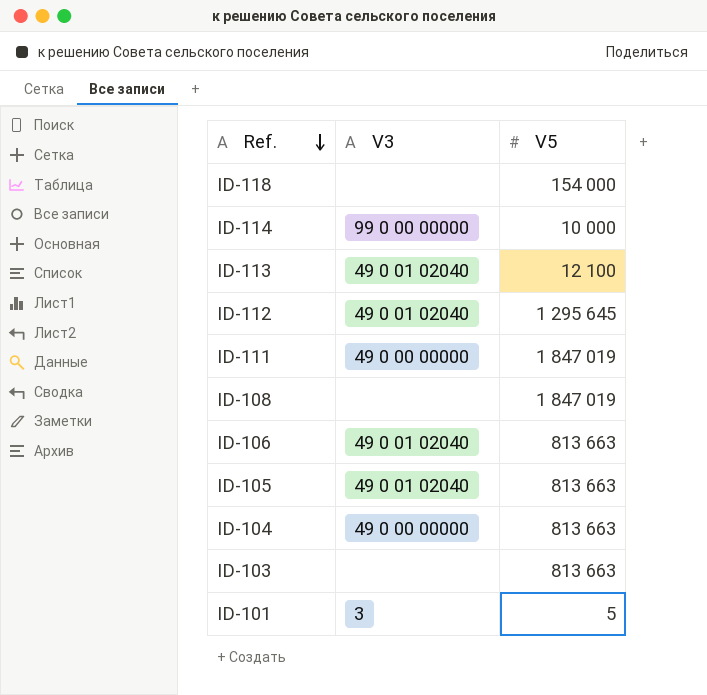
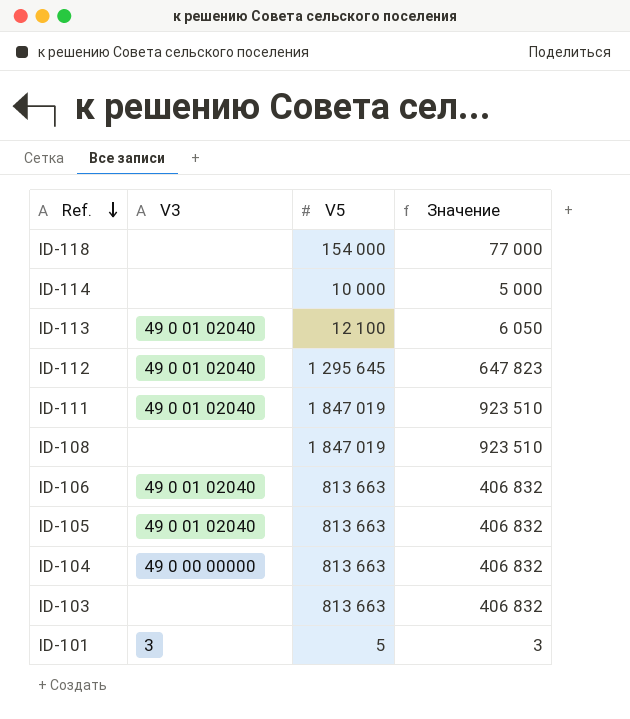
column Значение | formula: none -> [V5] * 0,5
ID-114 | V3: 99 0 00 00000 -> none
ID-111 | V3: 49 0 00 00000 -> 49 0 01 02040

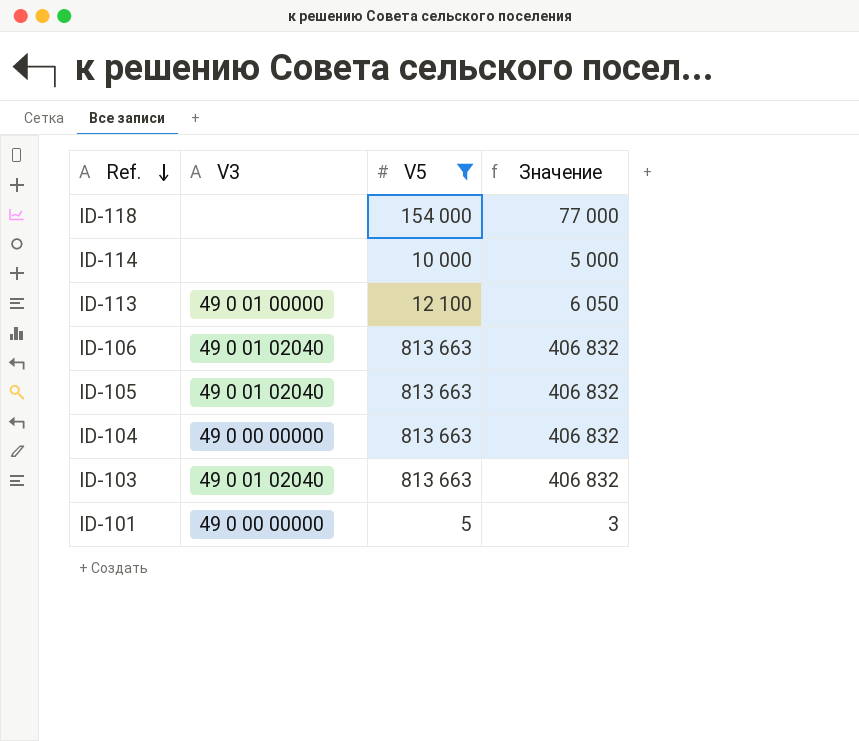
filter: none -> V5 <= 813 663
ID-113 | V3: 49 0 01 02040 -> 49 0 01 00000
ID-103 | V3: none -> 49 0 01 02040
ID-101 | V3: 3 -> 49 0 00 00000

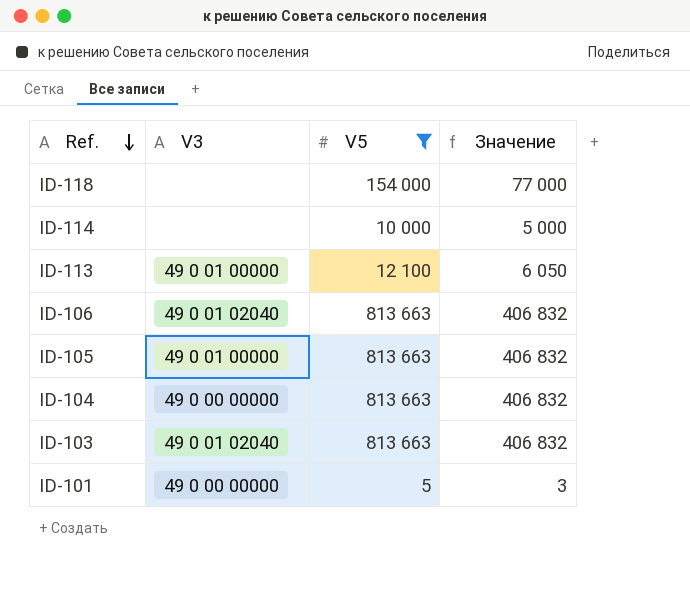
ID-105 | V3: 49 0 01 02040 -> 49 0 01 00000

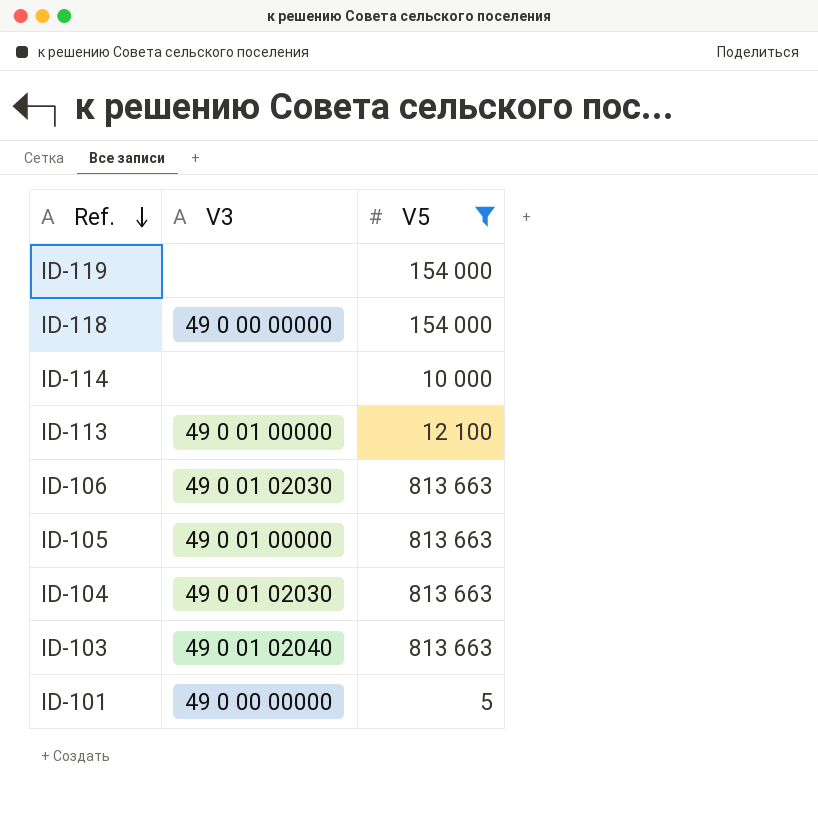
column Значение | formula: [V5] * 0,5 -> none
row ID-119: none -> none | 154 000
ID-118 | V3: none -> 49 0 00 00000
ID-106 | V3: 49 0 01 02040 -> 49 0 01 02030
ID-104 | V3: 49 0 00 00000 -> 49 0 01 02030

